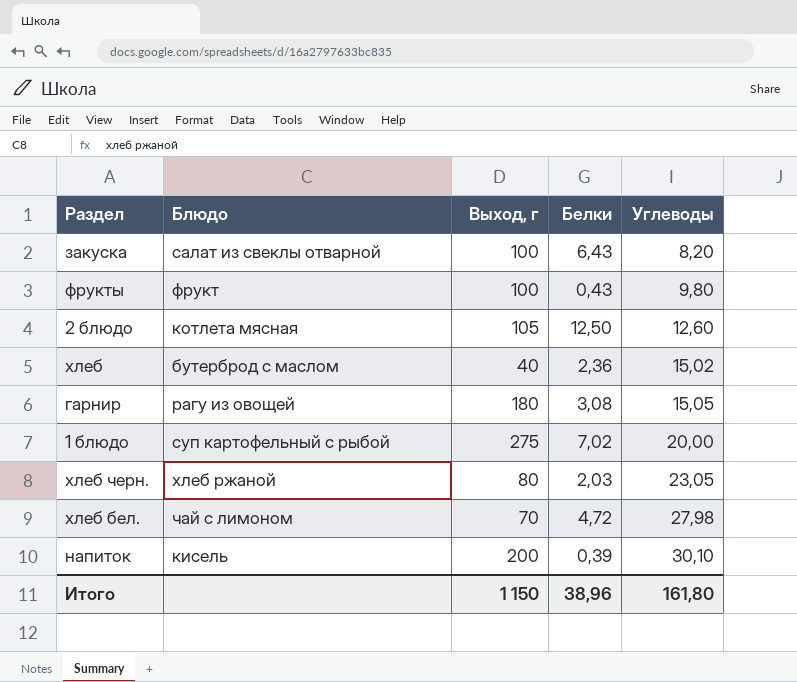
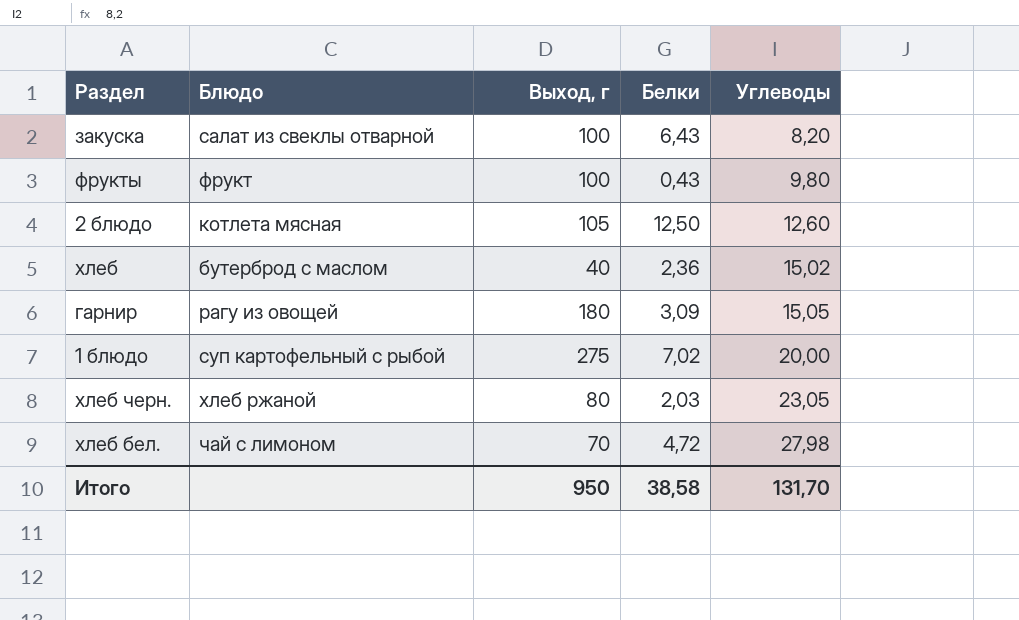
row напиток: кисель | 200 | 0,39 | 30,10 -> none
гарнир | Белки: 3,08 -> 3,09
Итого | Выход, г: 1 150 -> 950
Итого | Белки: 38,96 -> 38,58
Итого | Углеводы: 161,80 -> 131,70

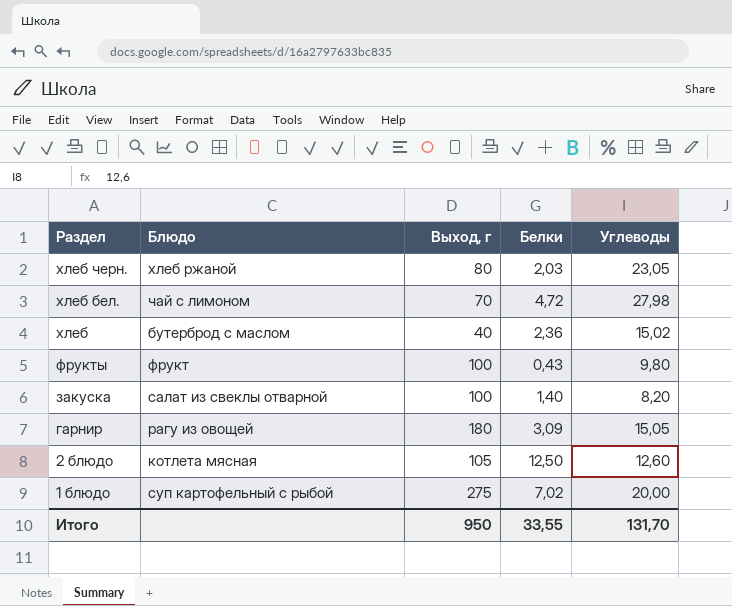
row order: Углеводы ascending -> Раздел descending
закуска | Белки: 6,43 -> 1,40
Итого | Белки: 38,58 -> 33,55

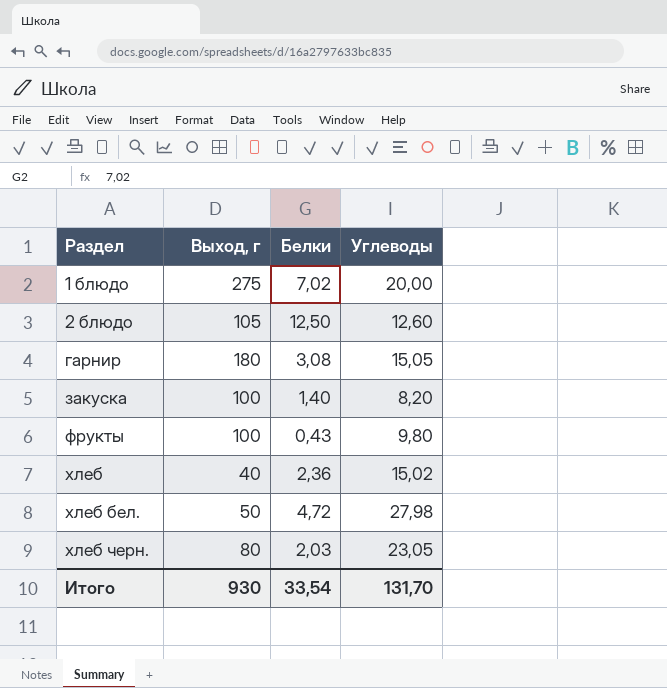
row order: Раздел descending -> Раздел ascending
column Блюдо | position: 2 -> none
гарнир | Белки: 3,09 -> 3,08
хлеб бел. | Выход, г: 70 -> 50
Итого | Выход, г: 950 -> 930
Итого | Белки: 33,55 -> 33,54

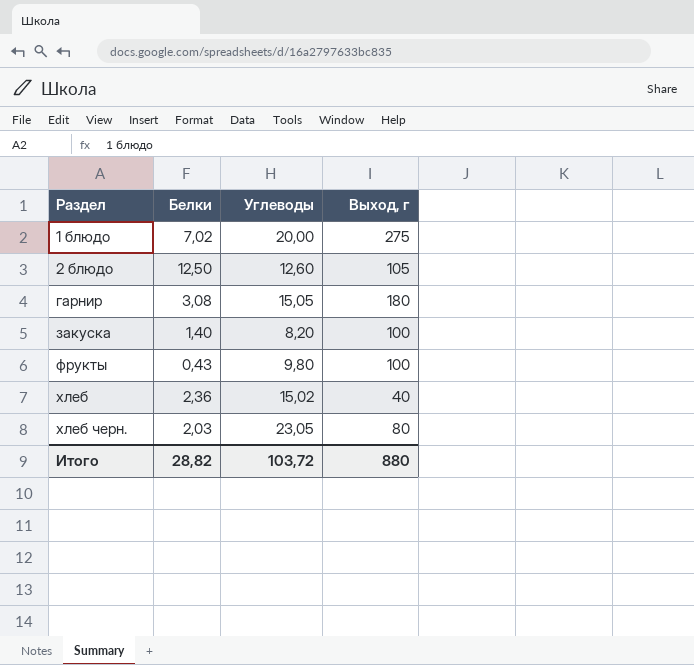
column Выход, г | position: 2 -> 4
row хлеб бел.: 50 | 4,72 | 27,98 -> none
Итого | Белки: 33,54 -> 28,82
Итого | Углеводы: 131,70 -> 103,72
Итого | Выход, г: 930 -> 880

